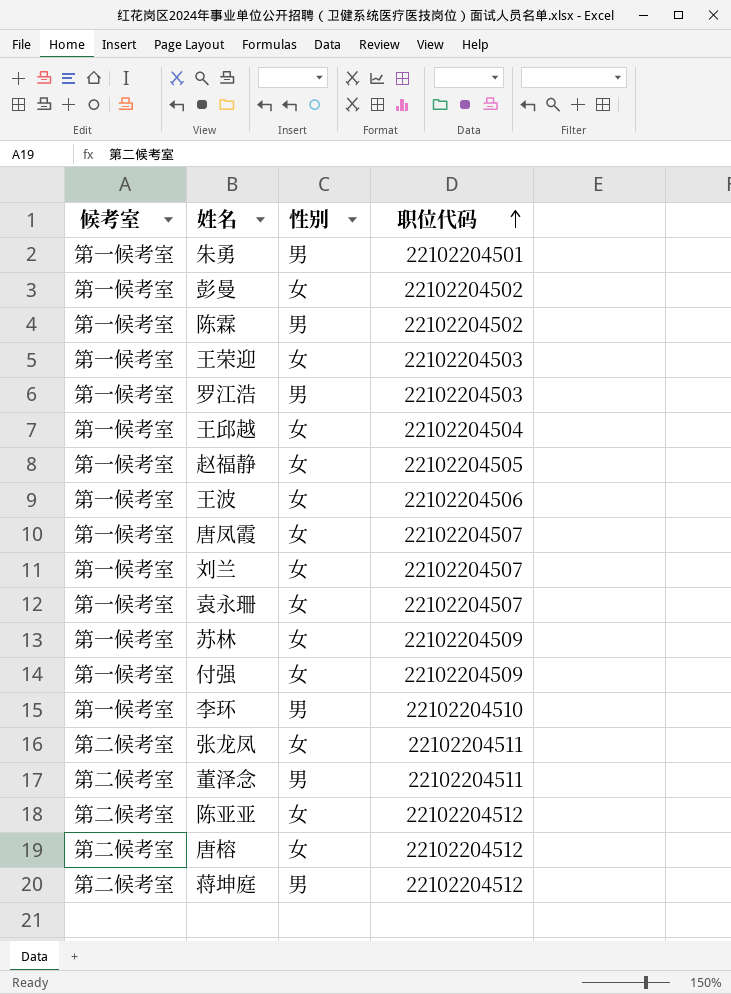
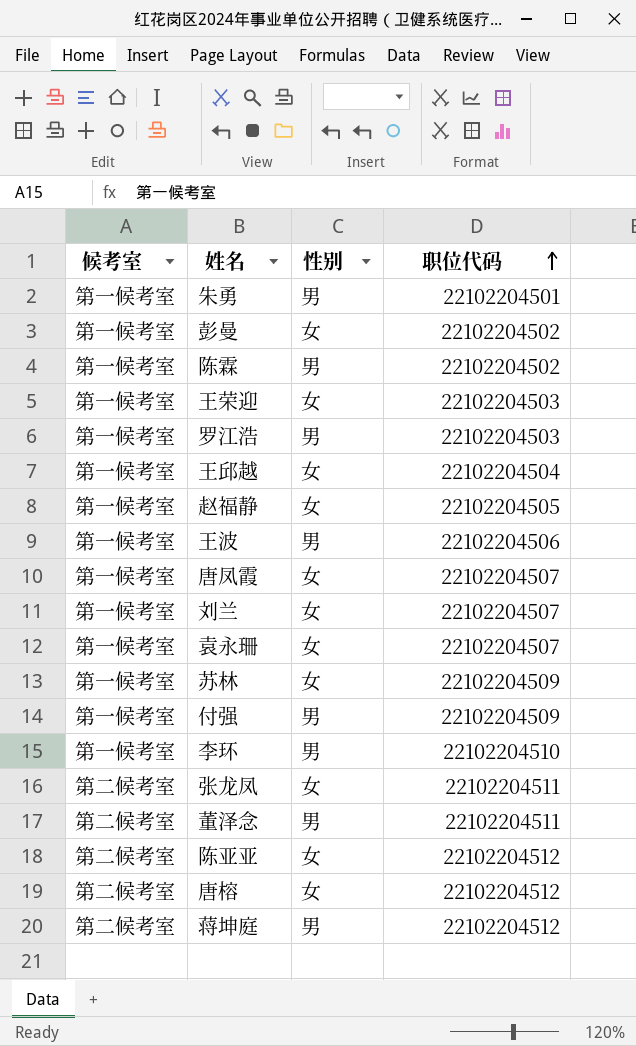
王波 | 性别: 女 -> 男
付强 | 性别: 女 -> 男

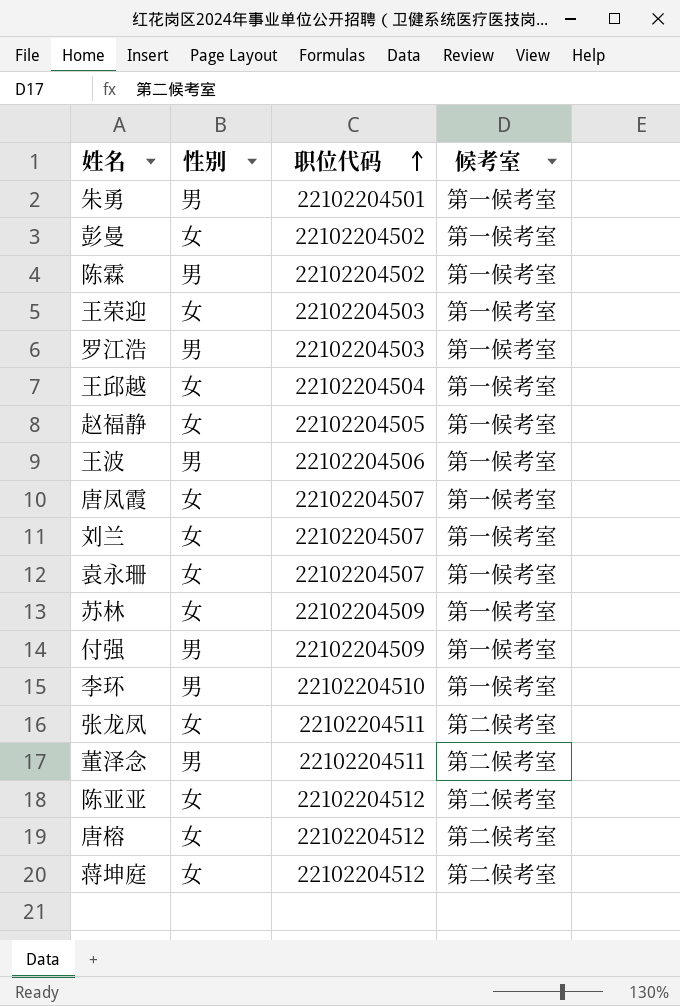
column 候考室 | position: 1 -> 4
蒋坤庭 | 性别: 男 -> 女

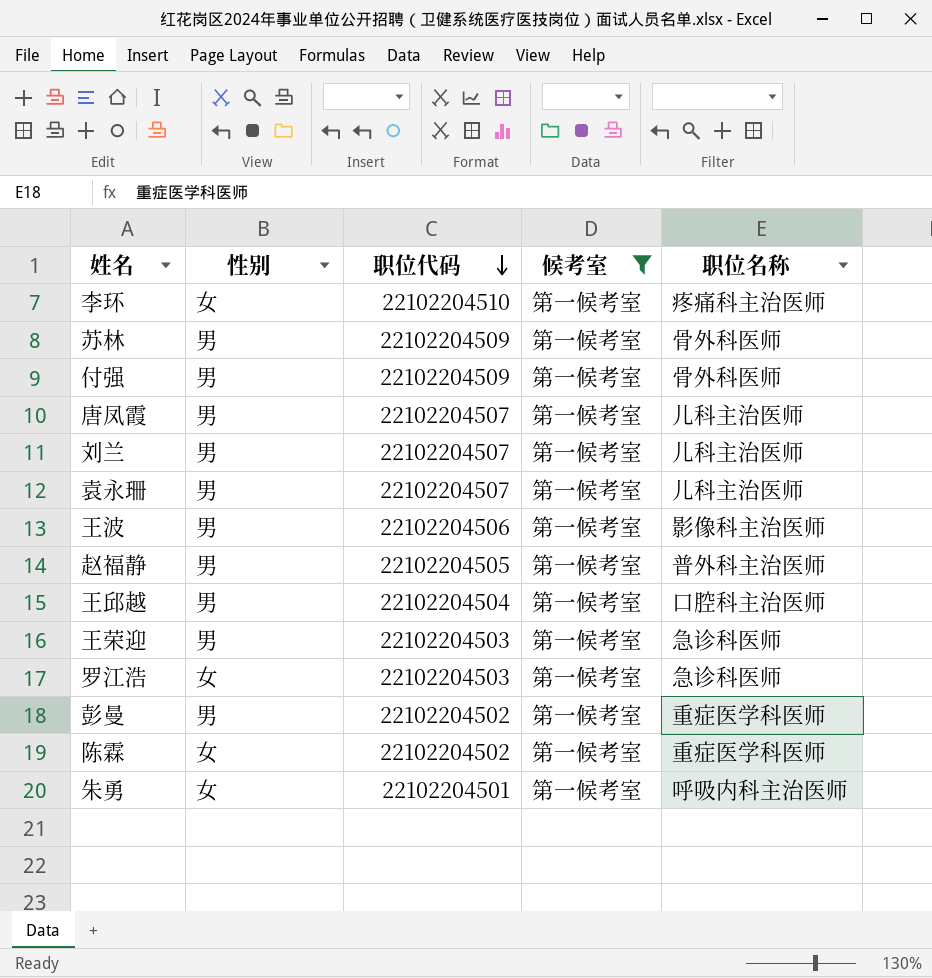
filter: none -> 候考室 = 第一候考室
row order: 职位代码 ascending -> 职位代码 descending
column 职位名称 | position: none -> 5
李环 | 性别: 男 -> 女
苏林 | 性别: 女 -> 男
唐凤霞 | 性别: 女 -> 男
刘兰 | 性别: 女 -> 男
袁永珊 | 性别: 女 -> 男
赵福静 | 性别: 女 -> 男
王邱越 | 性别: 女 -> 男
王荣迎 | 性别: 女 -> 男
罗江浩 | 性别: 男 -> 女
彭曼 | 性别: 女 -> 男
陈霖 | 性别: 男 -> 女
朱勇 | 性别: 男 -> 女

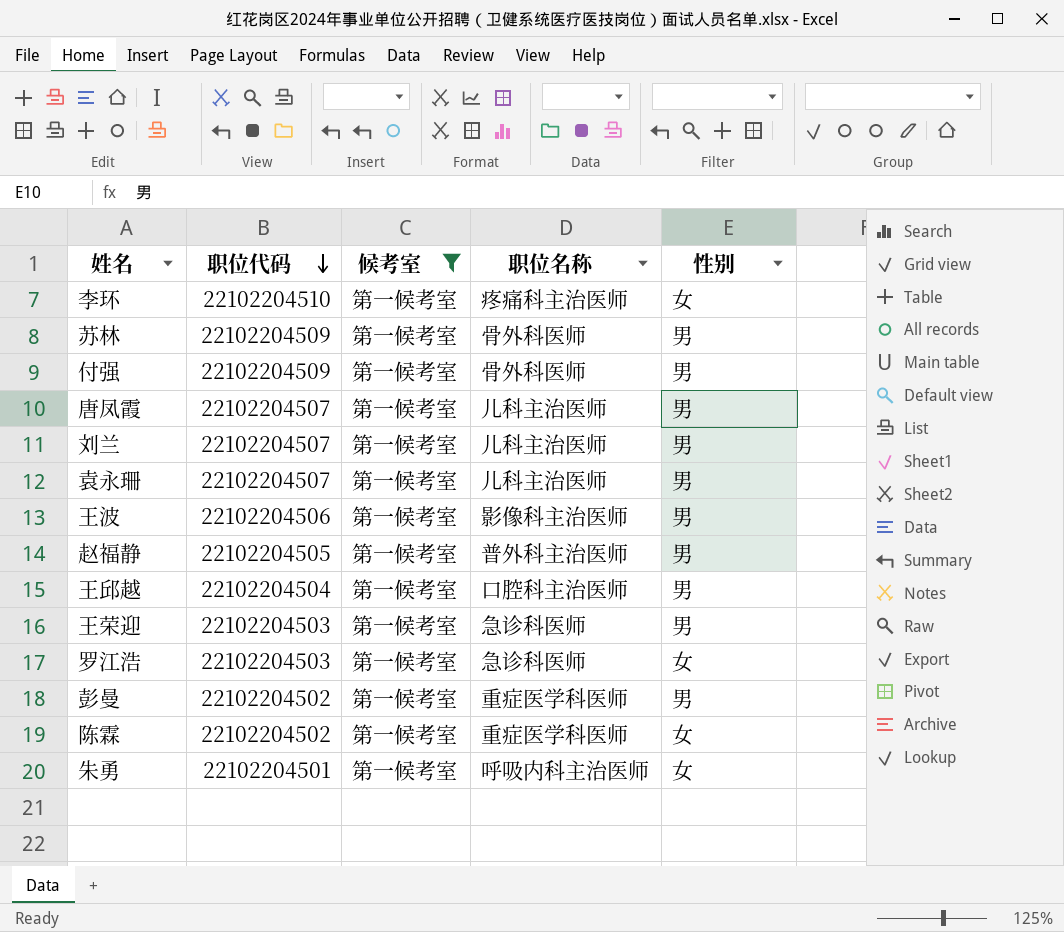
column 性别 | position: 2 -> 5

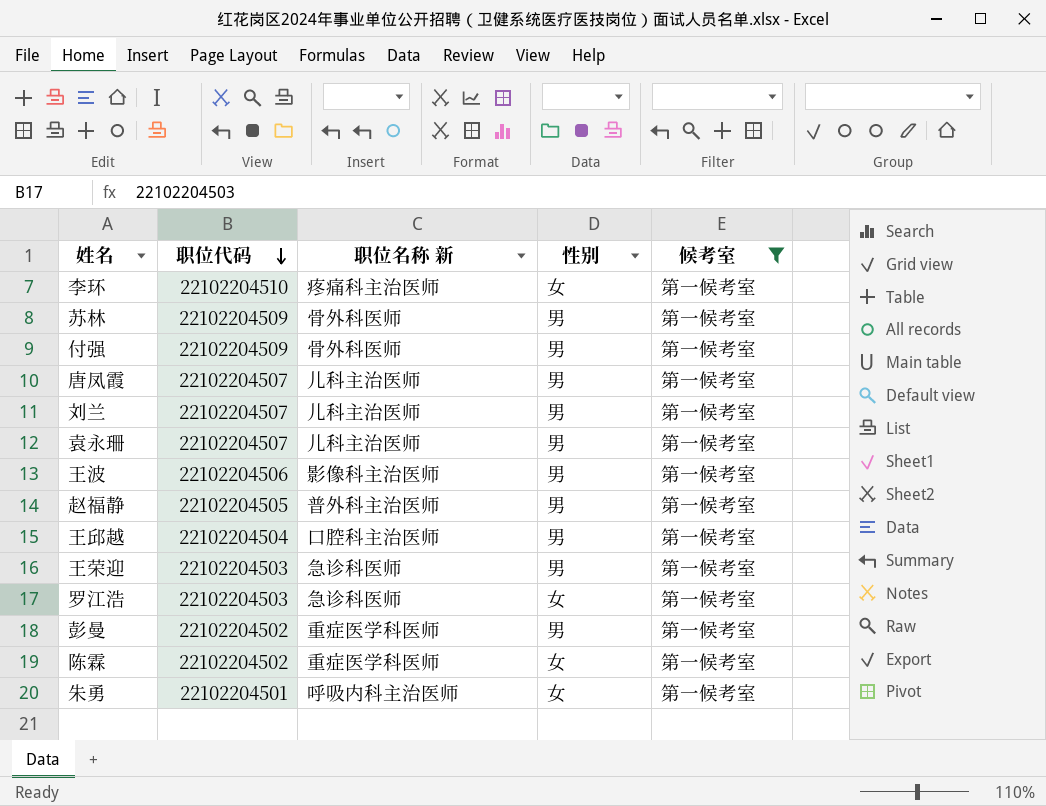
column name: 职位名称 -> 职位名称 新
column 候考室 | position: 3 -> 5

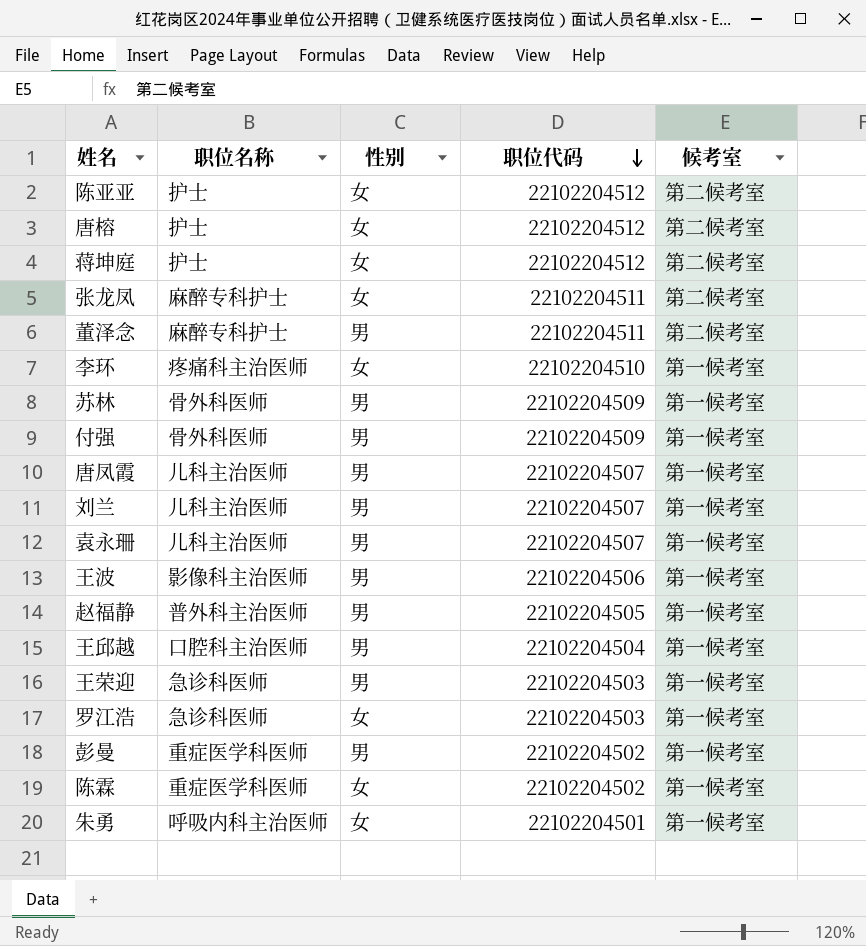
filter: 候考室 = 第一候考室 -> none
column name: 职位名称 新 -> 职位名称
column 职位代码 | position: 2 -> 4

